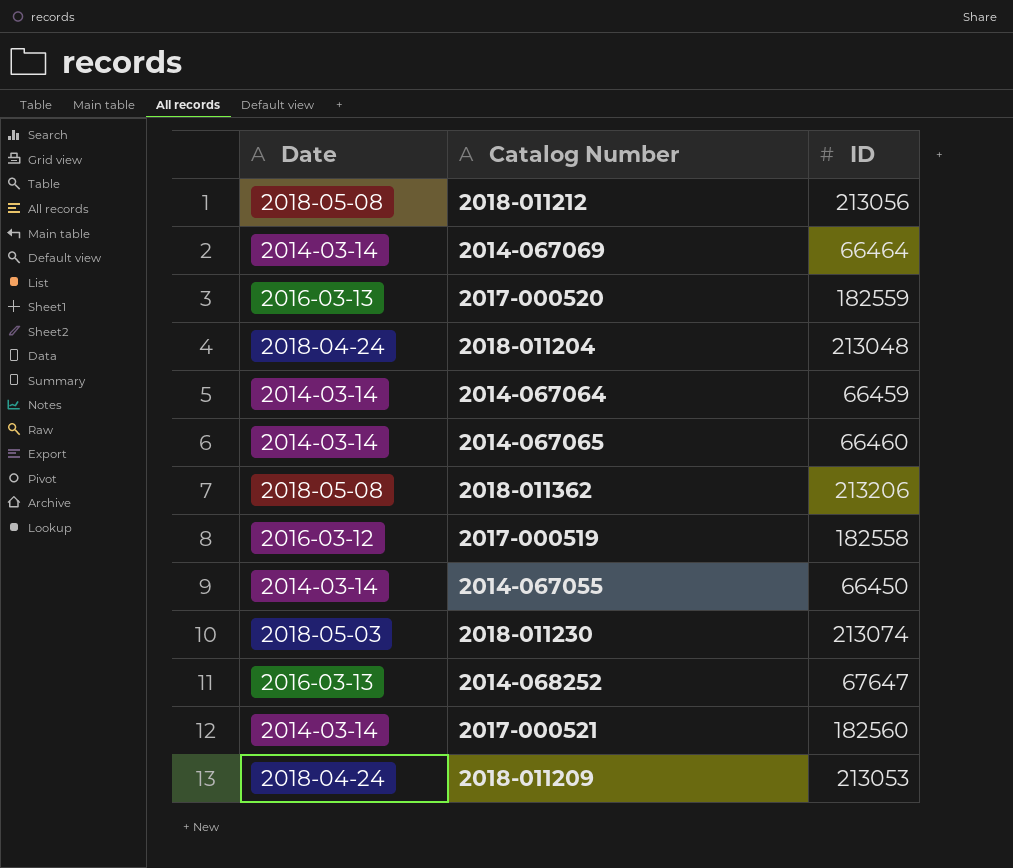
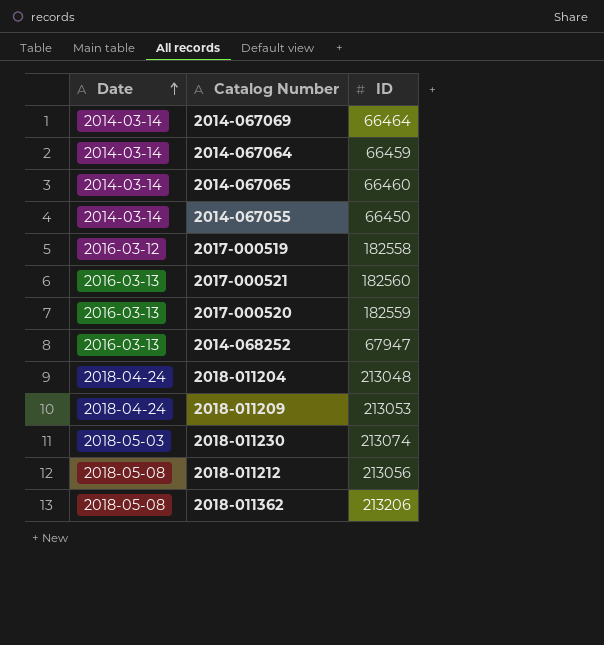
row order: none -> Date ascending
2017-000521 | Date: 2014-03-14 -> 2016-03-13
2014-068252 | ID: 67647 -> 67947

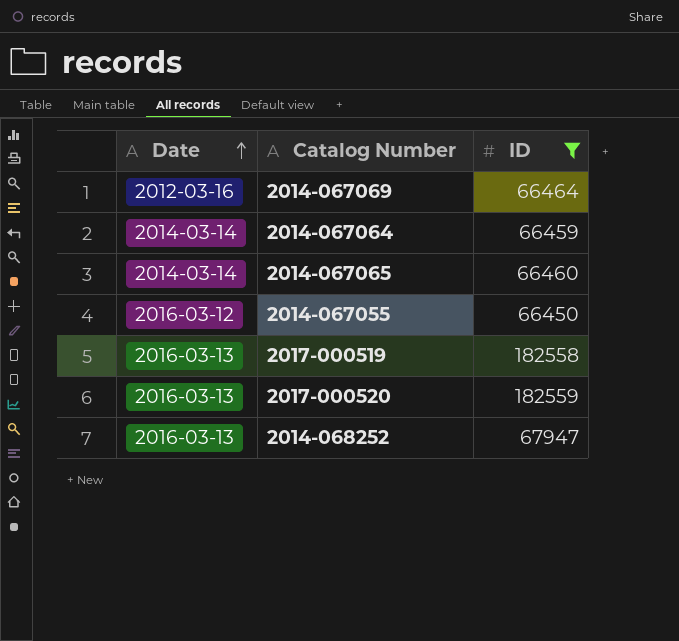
filter: none -> ID <= 182559
2014-067069 | Date: 2014-03-14 -> 2012-03-16
2014-067055 | Date: 2014-03-14 -> 2016-03-12
2017-000519 | Date: 2016-03-12 -> 2016-03-13

